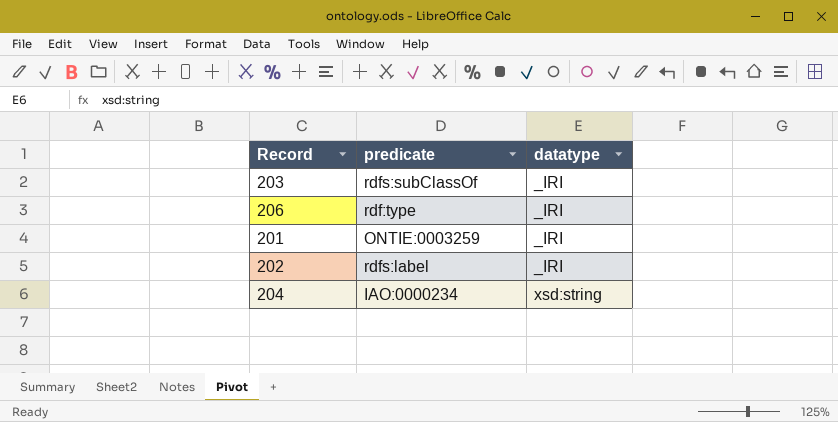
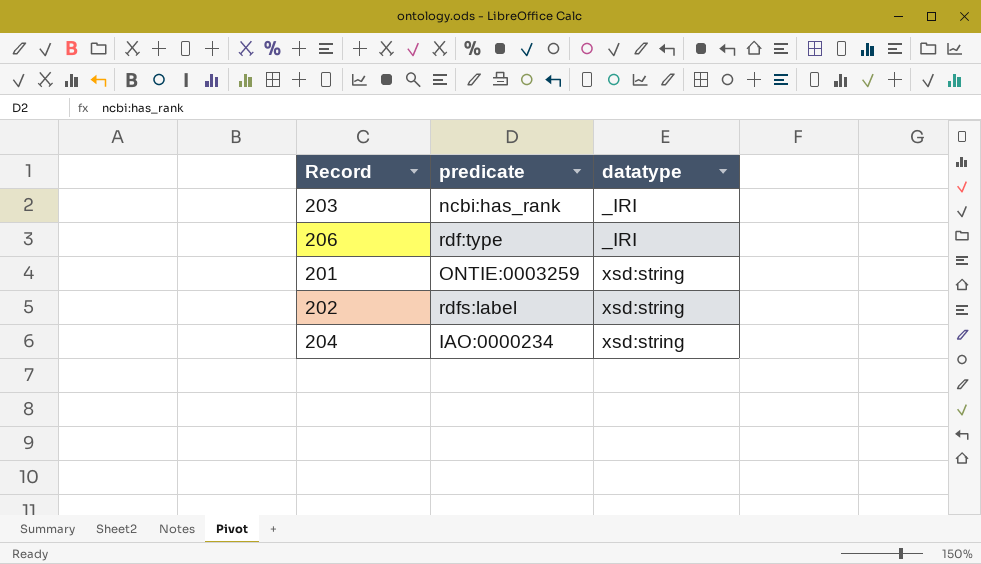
203 | predicate: rdfs:subClassOf -> ncbi:has_rank
201 | datatype: _IRI -> xsd:string
202 | datatype: _IRI -> xsd:string

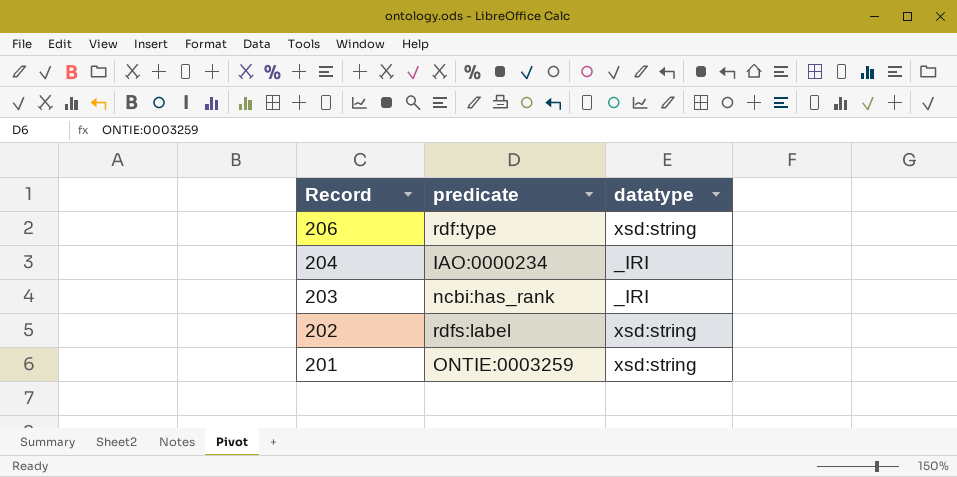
row order: datatype ascending -> Record descending
206 | datatype: _IRI -> xsd:string
204 | datatype: xsd:string -> _IRI

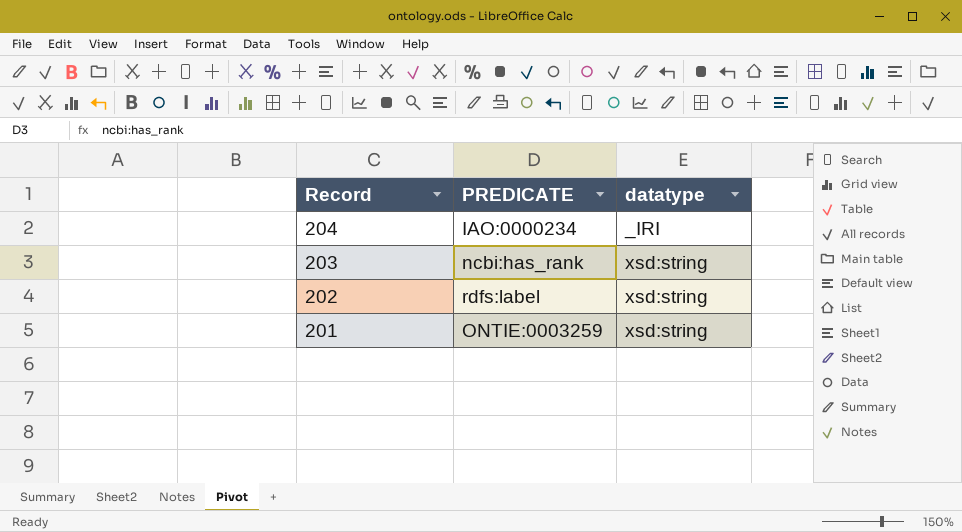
column name: predicate -> PREDICATE
row 206: rdf:type | xsd:string -> none
203 | datatype: _IRI -> xsd:string

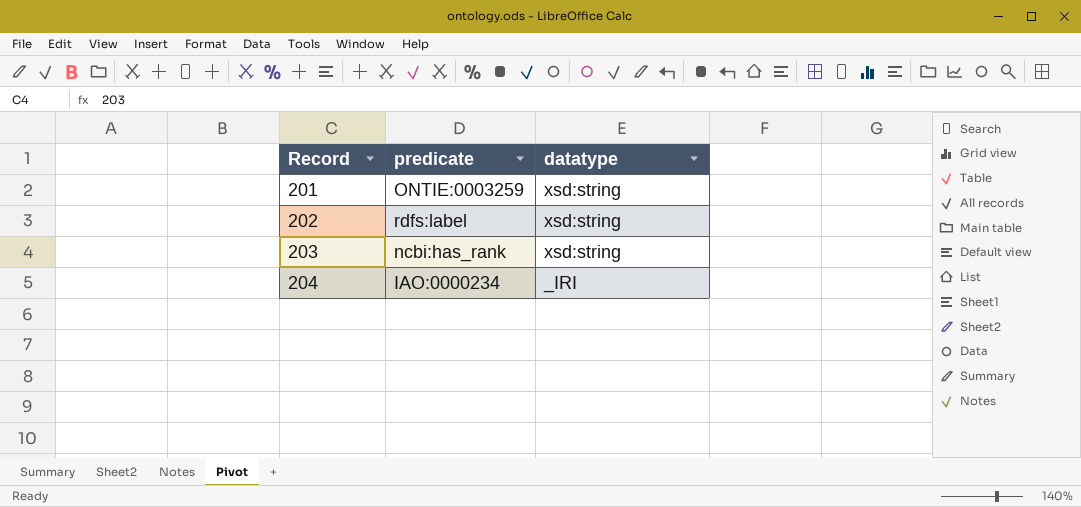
row order: Record descending -> Record ascending
column name: PREDICATE -> predicate

